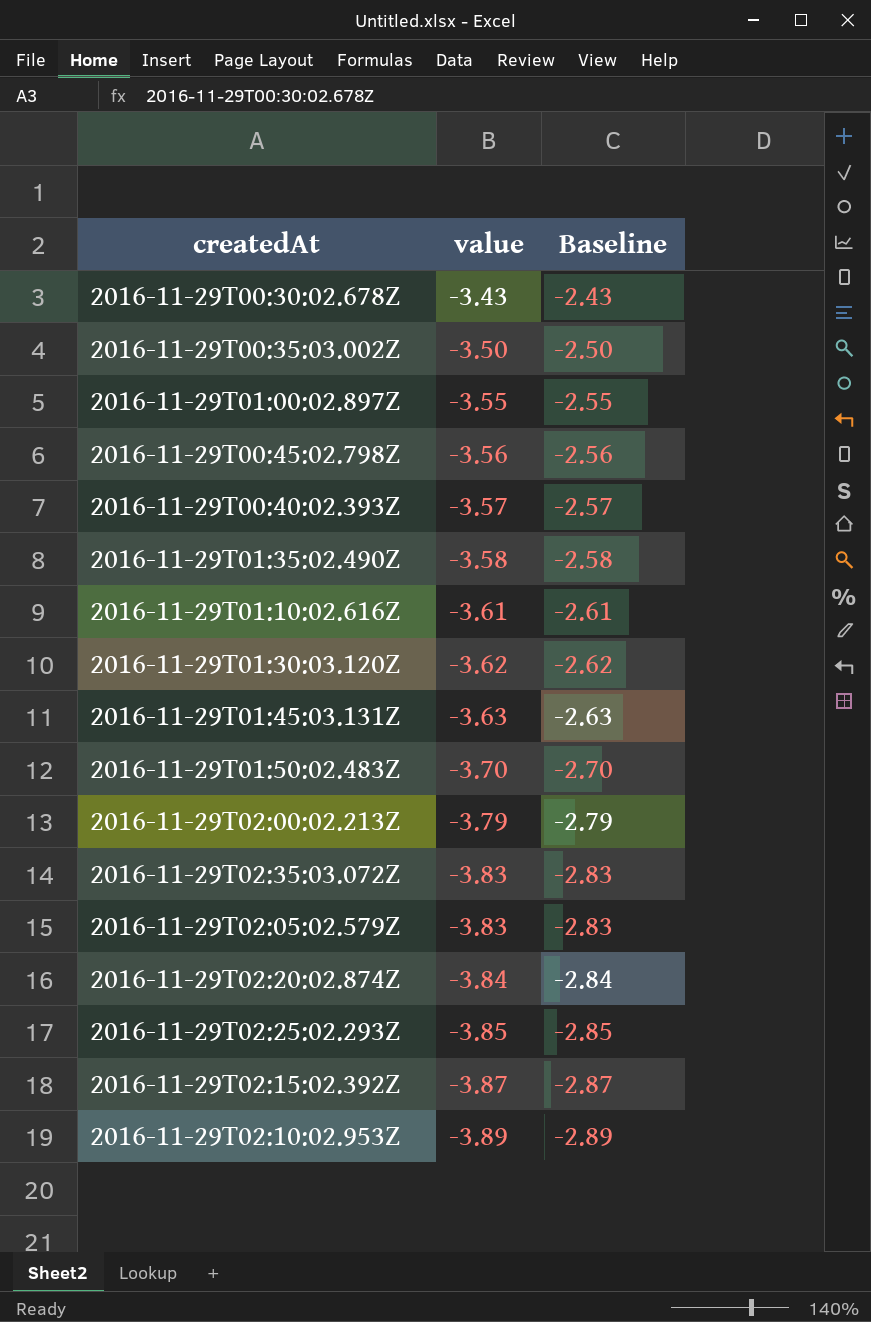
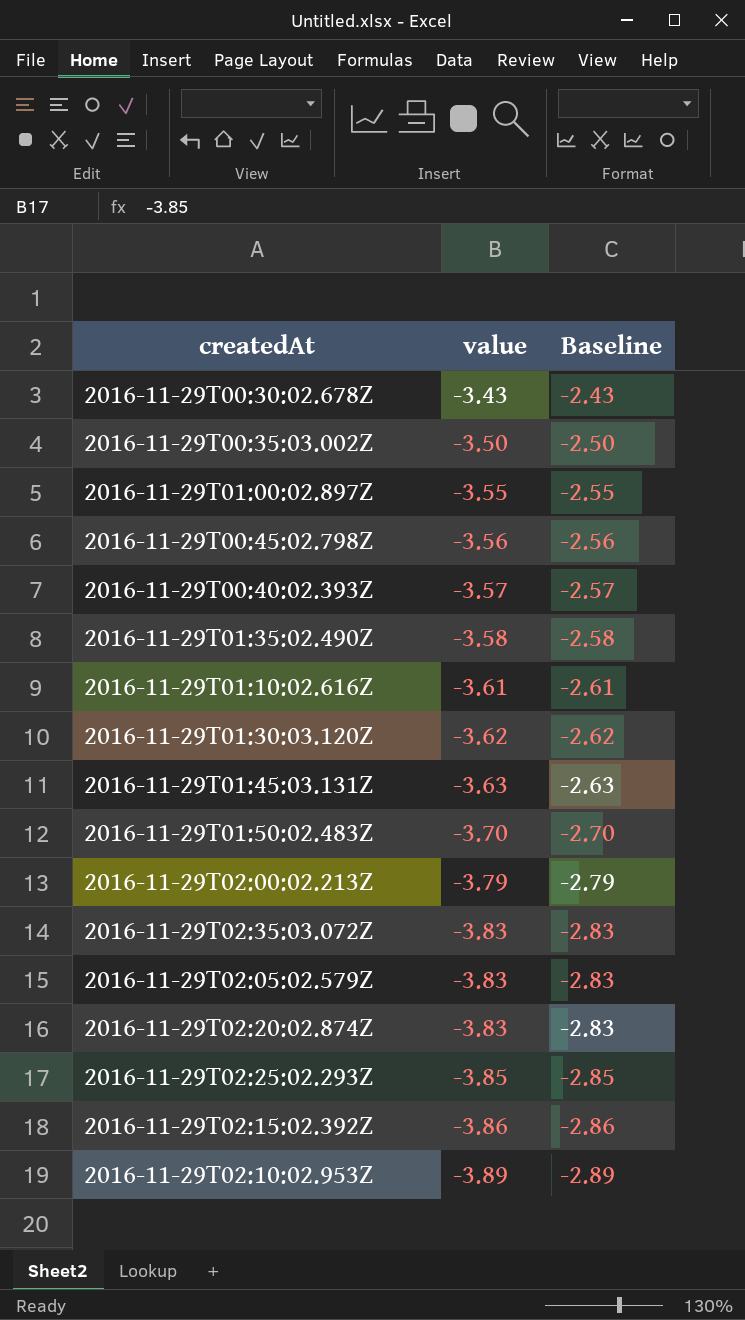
2016-11-29T02:20:02.874Z | value: -3.84 -> -3.83
2016-11-29T02:20:02.874Z | Baseline: -2.84 -> -2.83
2016-11-29T02:15:02.392Z | value: -3.87 -> -3.86
2016-11-29T02:15:02.392Z | Baseline: -2.87 -> -2.86

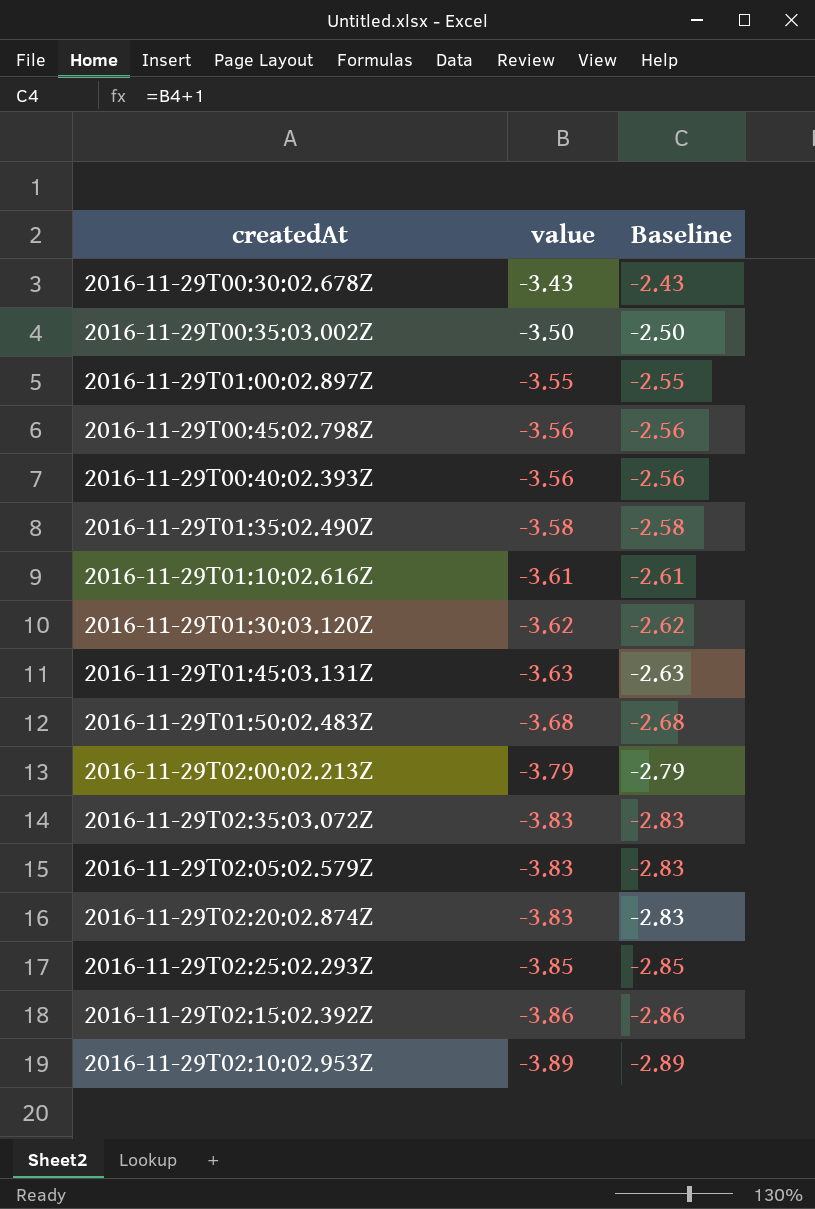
2016-11-29T00:40:02.393Z | value: -3.57 -> -3.56
2016-11-29T00:40:02.393Z | Baseline: -2.57 -> -2.56
2016-11-29T01:50:02.483Z | value: -3.70 -> -3.68
2016-11-29T01:50:02.483Z | Baseline: -2.70 -> -2.68

